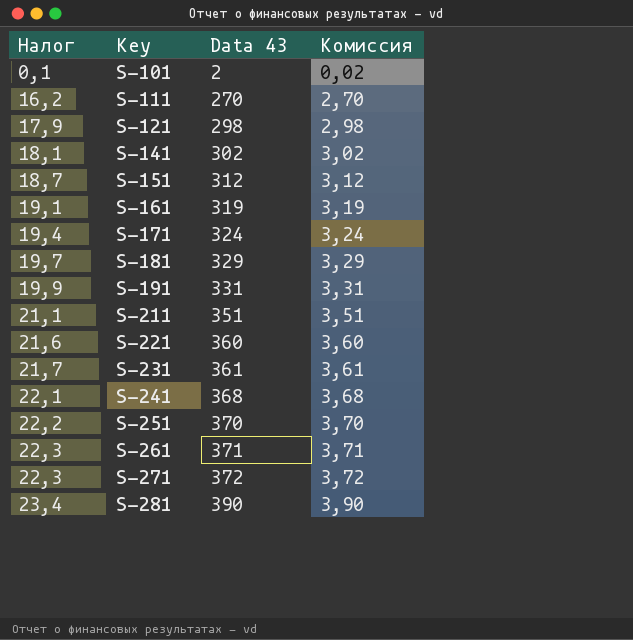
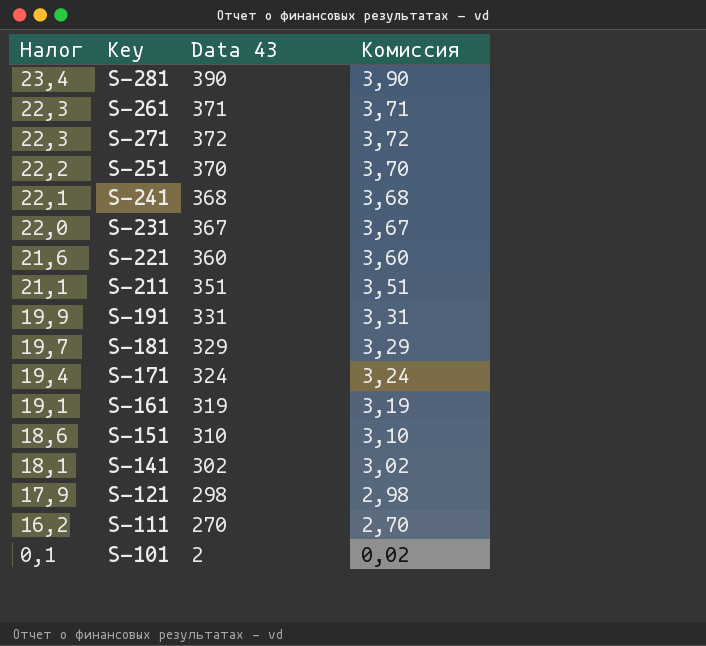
row order: Налог ascending -> Налог descending
S-231 | Налог: 21,7 -> 22,0
S-231 | Data 43: 361 -> 367
S-231 | Комиссия: 3,61 -> 3,67
S-151 | Налог: 18,7 -> 18,6
S-151 | Data 43: 312 -> 310
S-151 | Комиссия: 3,12 -> 3,10

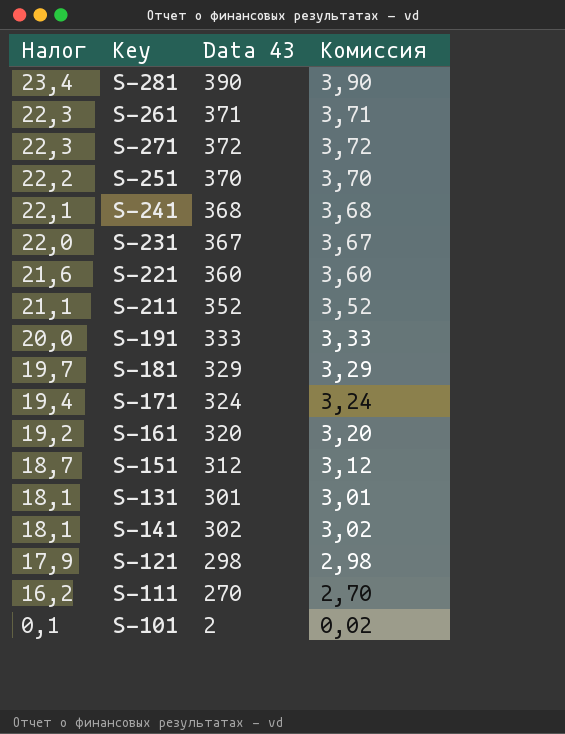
S-211 | Data 43: 351 -> 352
S-211 | Комиссия: 3,51 -> 3,52
S-191 | Налог: 19,9 -> 20,0
S-191 | Data 43: 331 -> 333
S-191 | Комиссия: 3,31 -> 3,33
S-161 | Налог: 19,1 -> 19,2
S-161 | Data 43: 319 -> 320
S-161 | Комиссия: 3,19 -> 3,20
S-151 | Налог: 18,6 -> 18,7
S-151 | Data 43: 310 -> 312
S-151 | Комиссия: 3,10 -> 3,12
row S-131: none -> 18,1 | 301 | 3,01

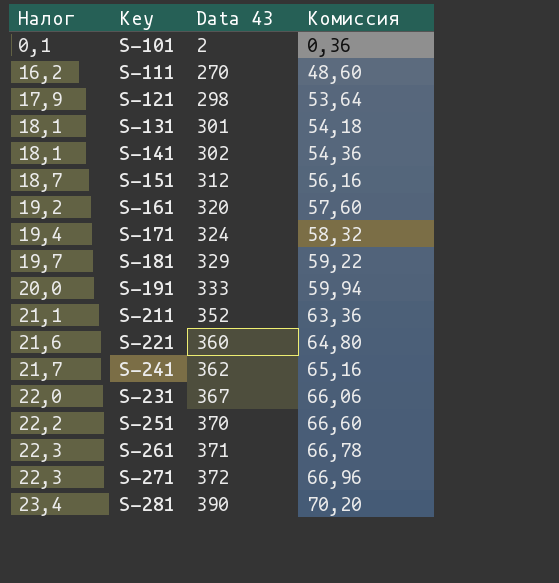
row order: Налог descending -> Налог ascending
column Комиссия | formula: [Data 43] * 0,01 -> [Data 43] * 0,18
S-241 | Налог: 22,1 -> 21,7
S-241 | Data 43: 368 -> 362

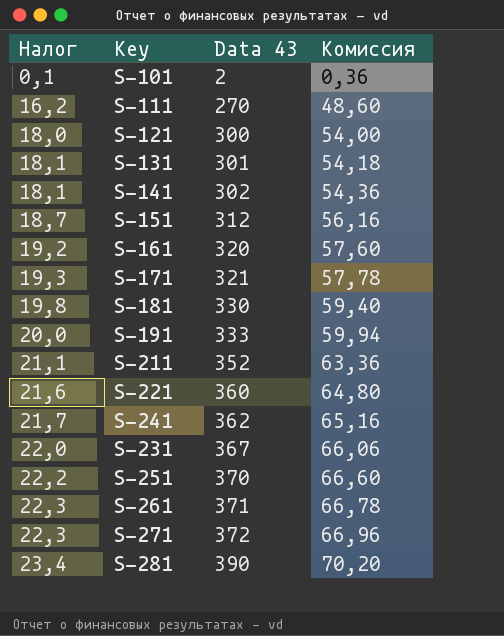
S-121 | Налог: 17,9 -> 18,0
S-121 | Data 43: 298 -> 300
S-121 | Комиссия: 53,64 -> 54,00
S-171 | Налог: 19,4 -> 19,3
S-171 | Data 43: 324 -> 321
S-171 | Комиссия: 58,32 -> 57,78
S-181 | Налог: 19,7 -> 19,8
S-181 | Data 43: 329 -> 330
S-181 | Комиссия: 59,22 -> 59,40

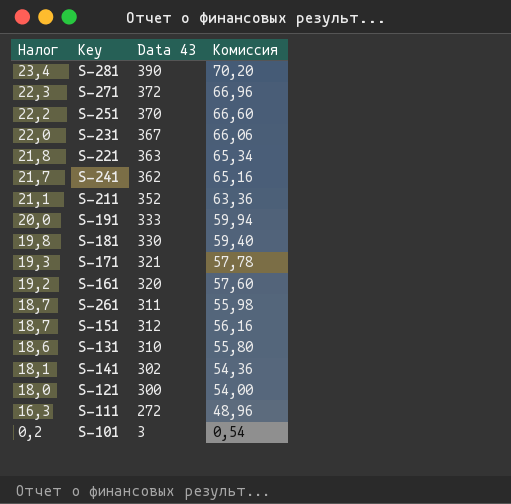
row order: Налог ascending -> Налог descending
S-221 | Налог: 21,6 -> 21,8
S-221 | Data 43: 360 -> 363
S-221 | Комиссия: 64,80 -> 65,34
S-261 | Налог: 22,3 -> 18,7
S-261 | Data 43: 371 -> 311
S-261 | Комиссия: 66,78 -> 55,98
S-131 | Налог: 18,1 -> 18,6
S-131 | Data 43: 301 -> 310
S-131 | Комиссия: 54,18 -> 55,80
S-111 | Налог: 16,2 -> 16,3
S-111 | Data 43: 270 -> 272
S-111 | Комиссия: 48,60 -> 48,96
S-101 | Налог: 0,1 -> 0,2
S-101 | Data 43: 2 -> 3
S-101 | Комиссия: 0,36 -> 0,54

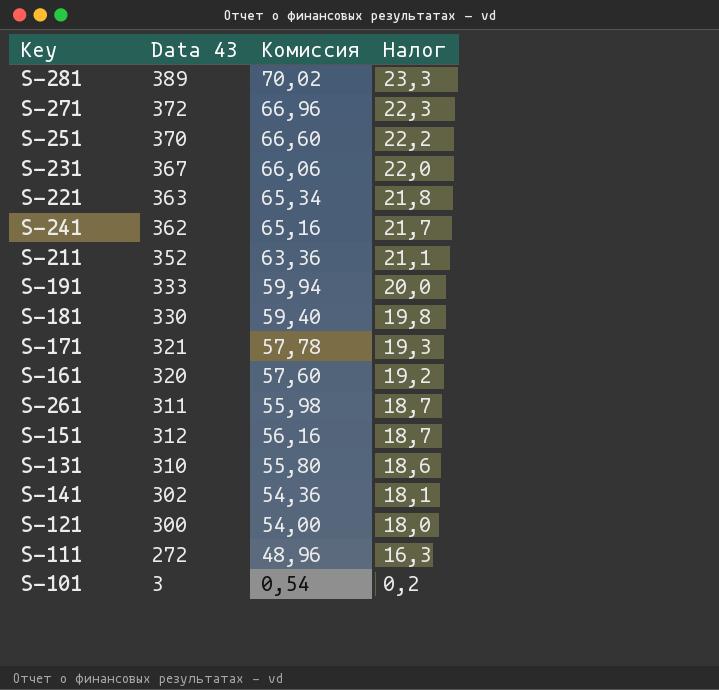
column Налог | position: 1 -> 4
S-281 | Data 43: 390 -> 389
S-281 | Комиссия: 70,20 -> 70,02
S-281 | Налог: 23,4 -> 23,3

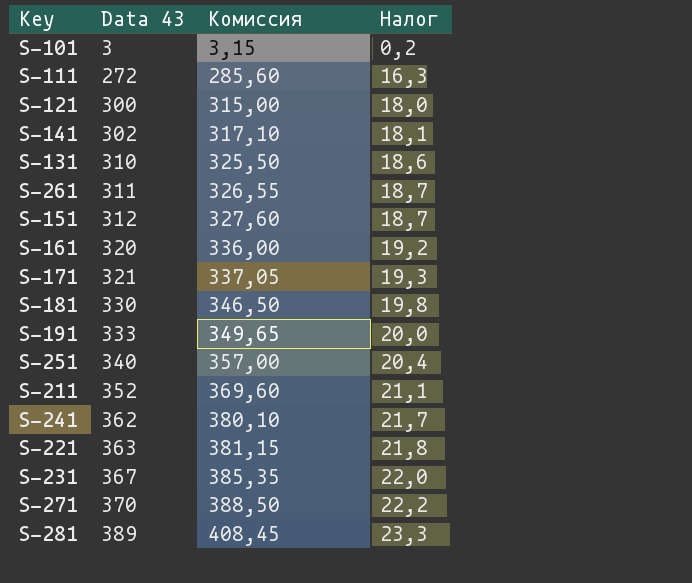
row order: Налог descending -> Data 43 ascending
column Комиссия | formula: [Data 43] * 0,18 -> [Data 43] * 1,05
S-251 | Data 43: 370 -> 340
S-251 | Налог: 22,2 -> 20,4
S-271 | Data 43: 372 -> 370
S-271 | Налог: 22,3 -> 22,2

